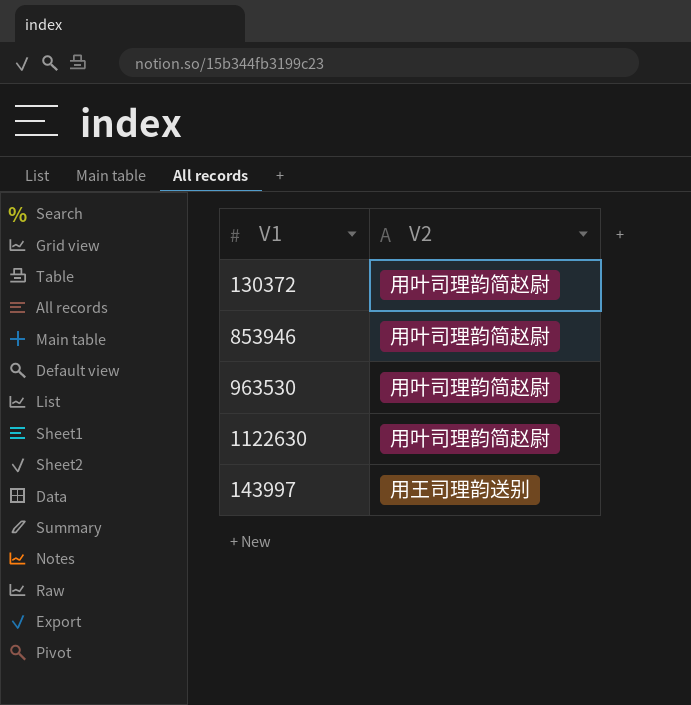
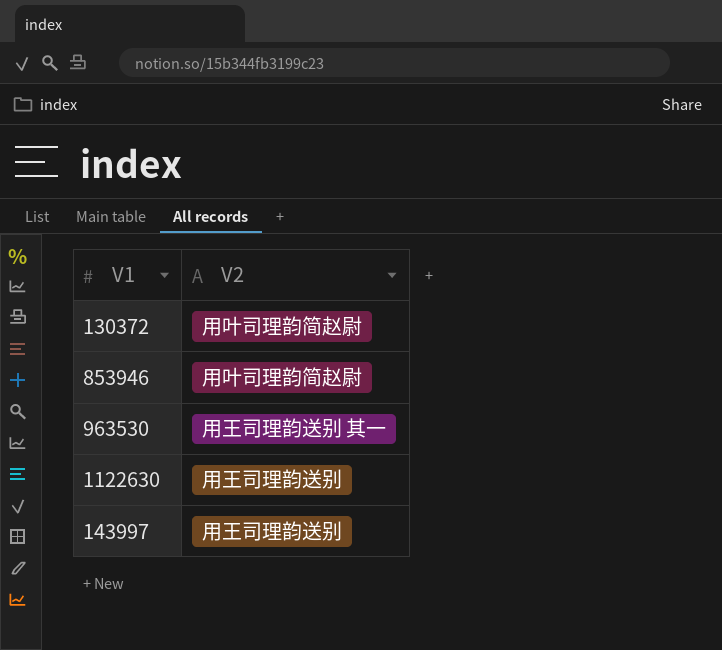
963530 | V2: 用叶司理韵简赵尉 -> 用王司理韵送别 其一
1122630 | V2: 用叶司理韵简赵尉 -> 用王司理韵送别

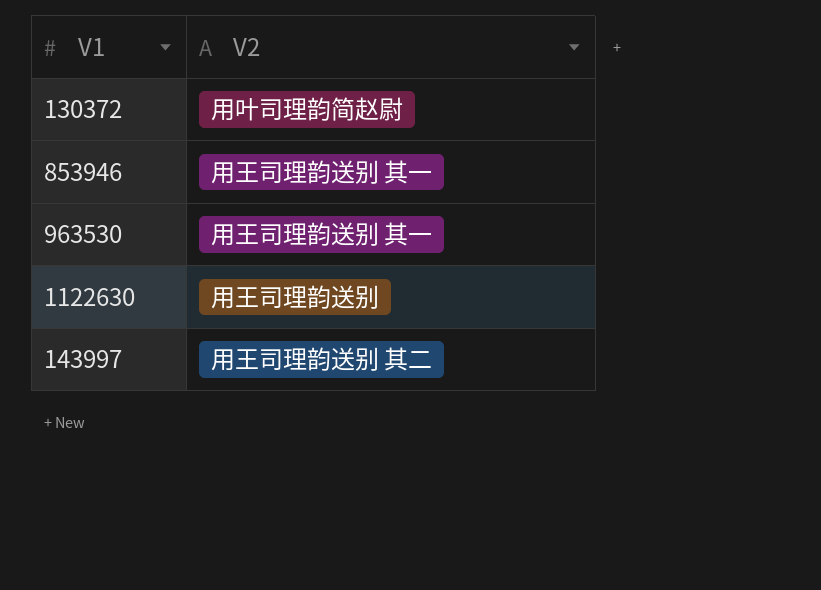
853946 | V2: 用叶司理韵简赵尉 -> 用王司理韵送别 其一
143997 | V2: 用王司理韵送别 -> 用王司理韵送别 其二

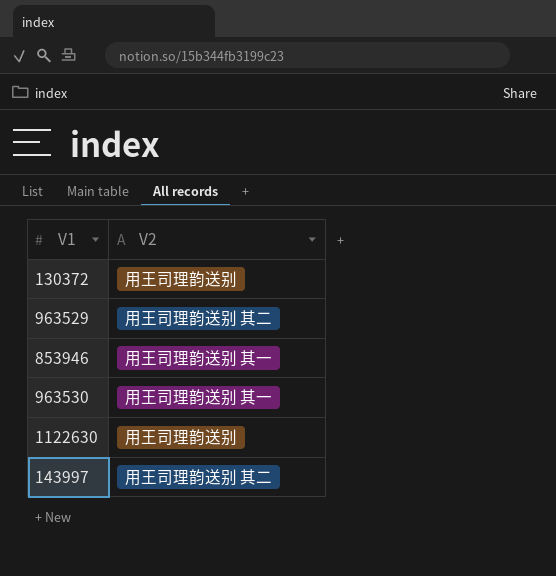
130372 | V2: 用叶司理韵简赵尉 -> 用王司理韵送别
row 963529: none -> 用王司理韵送别 其二

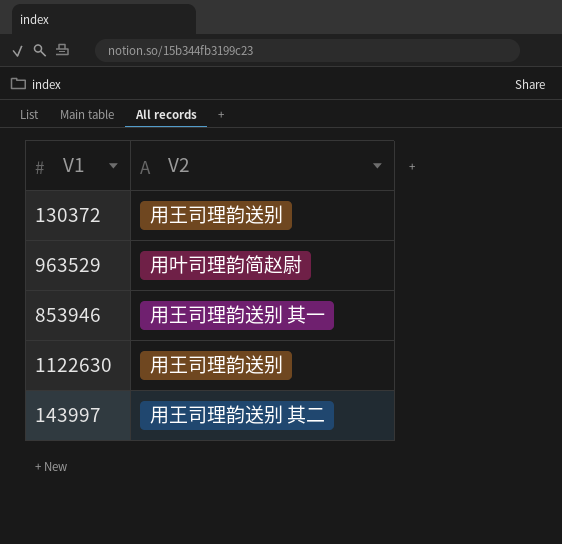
row 963530: 用王司理韵送别 其一 -> none
963529 | V2: 用王司理韵送别 其二 -> 用叶司理韵简赵尉

